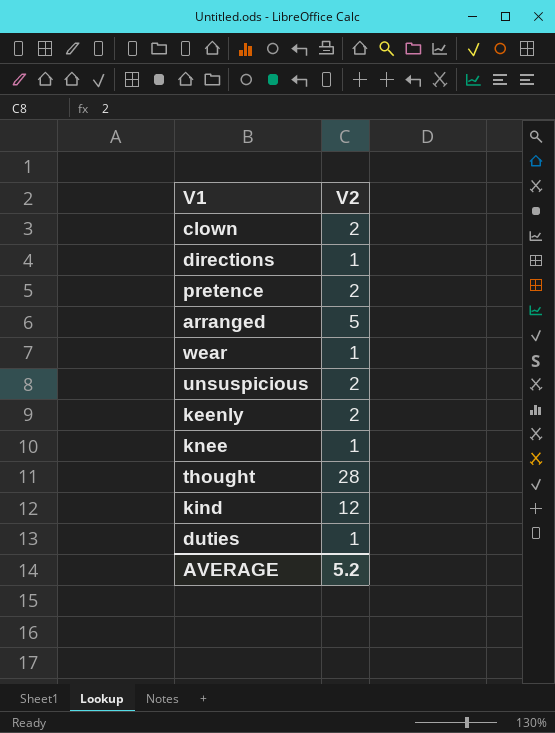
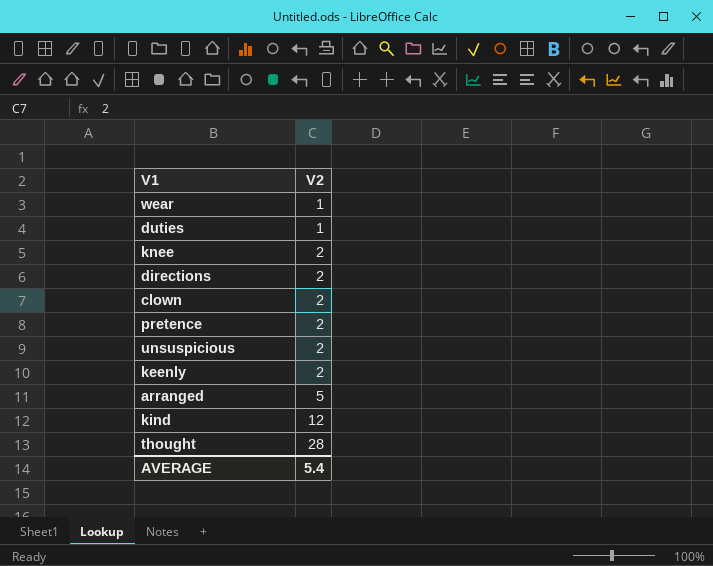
row order: none -> V2 ascending
knee | V2: 1 -> 2
directions | V2: 1 -> 2
AVERAGE | V2: 5.2 -> 5.4

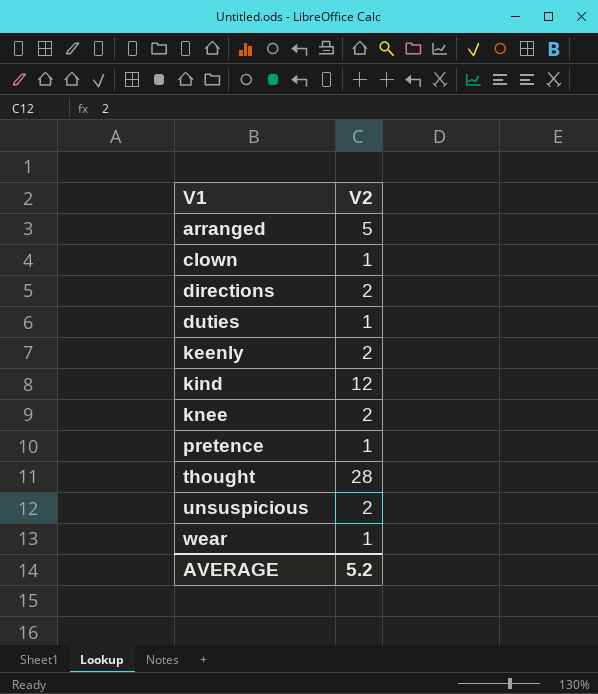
row order: V2 ascending -> V1 ascending
clown | V2: 2 -> 1
pretence | V2: 2 -> 1
AVERAGE | V2: 5.4 -> 5.2

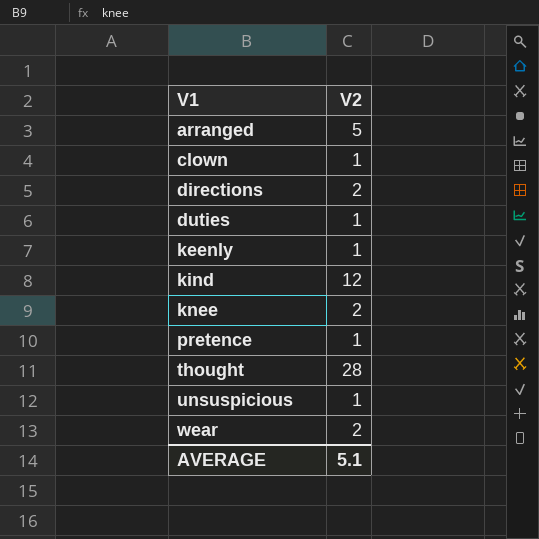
keenly | V2: 2 -> 1
unsuspicious | V2: 2 -> 1
wear | V2: 1 -> 2
AVERAGE | V2: 5.2 -> 5.1

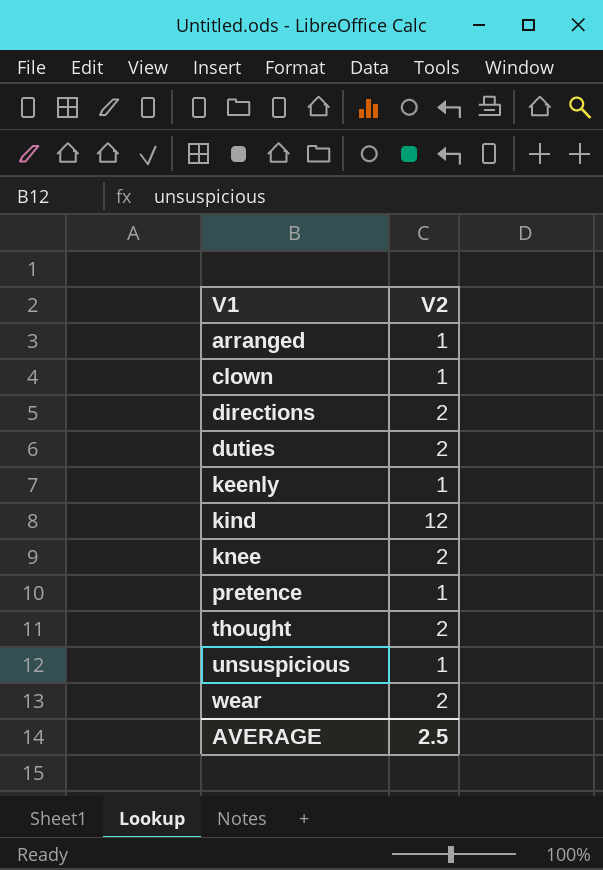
arranged | V2: 5 -> 1
duties | V2: 1 -> 2
thought | V2: 28 -> 2
AVERAGE | V2: 5.1 -> 2.5

